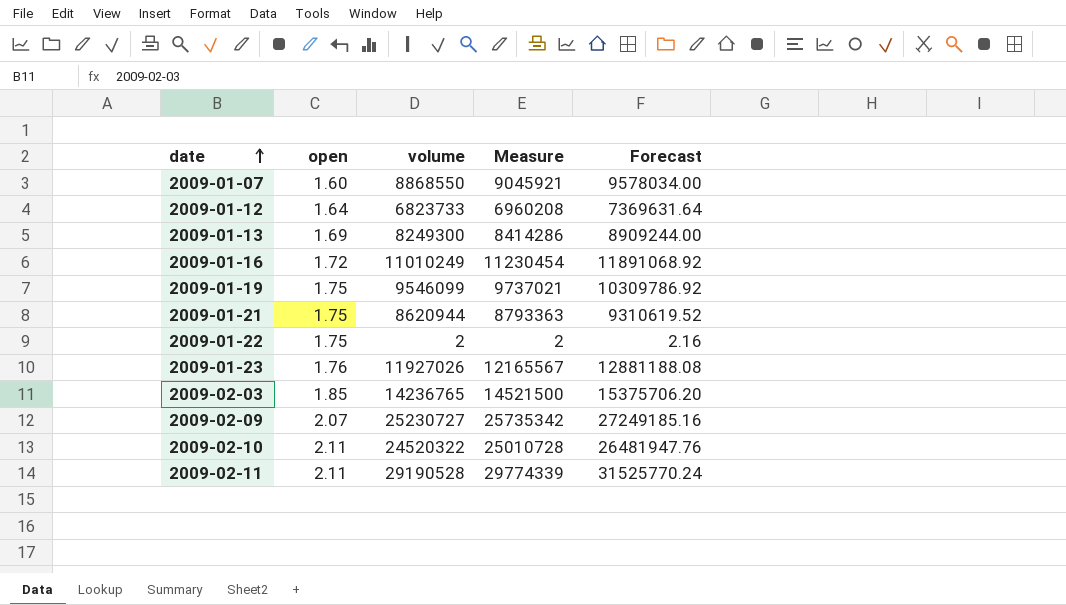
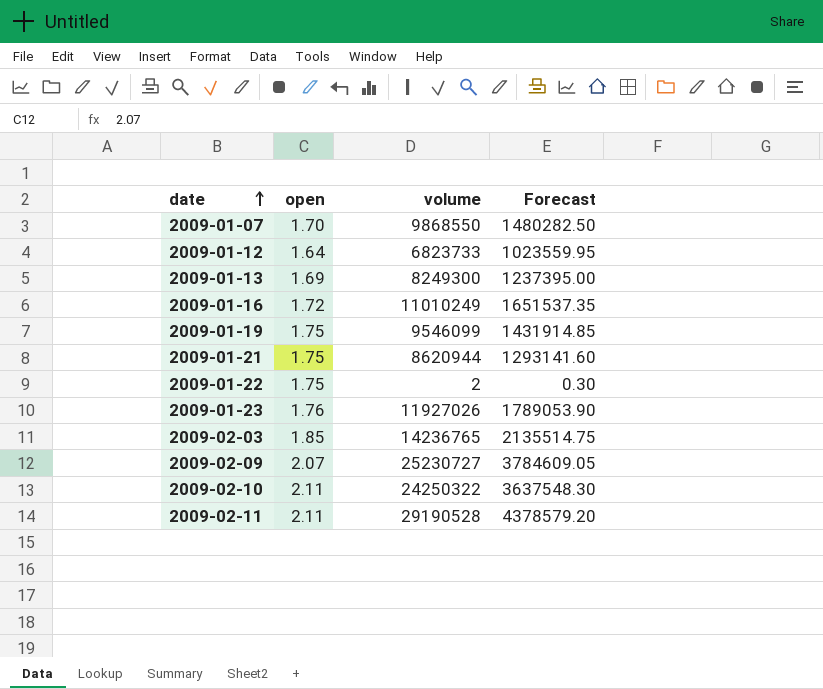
column Measure | formula: [volume] * 1.02 -> none
column Forecast | formula: [volume] * 1.08 -> [volume] * 0.15
2009-01-07 | open: 1.60 -> 1.70
2009-01-07 | volume: 8868550 -> 9868550
2009-02-10 | volume: 24520322 -> 24250322

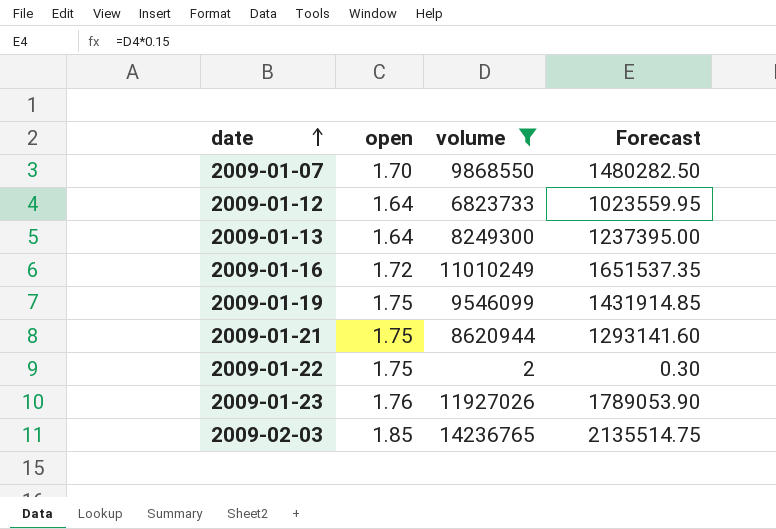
filter: none -> volume <= 14236765
2009-01-13 | open: 1.69 -> 1.64

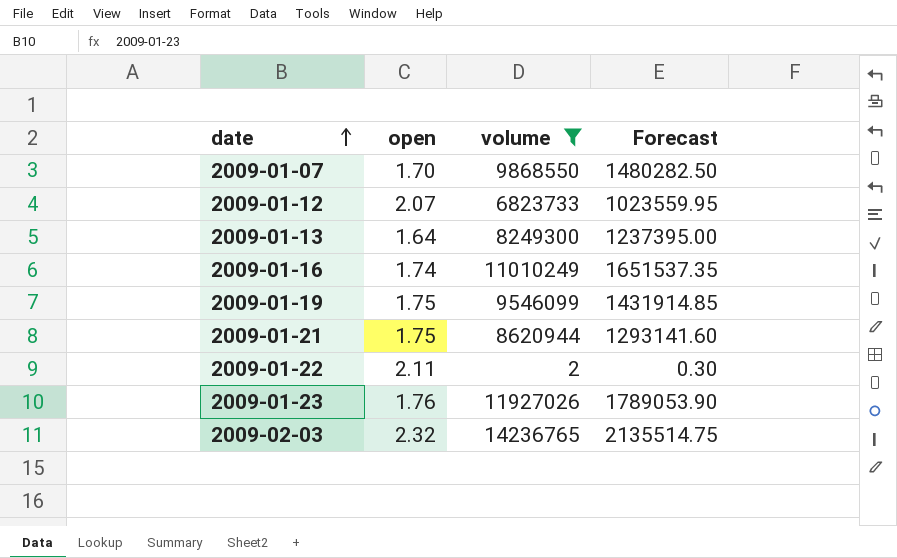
2009-01-12 | open: 1.64 -> 2.07
2009-01-16 | open: 1.72 -> 1.74
2009-01-22 | open: 1.75 -> 2.11
2009-02-03 | open: 1.85 -> 2.32

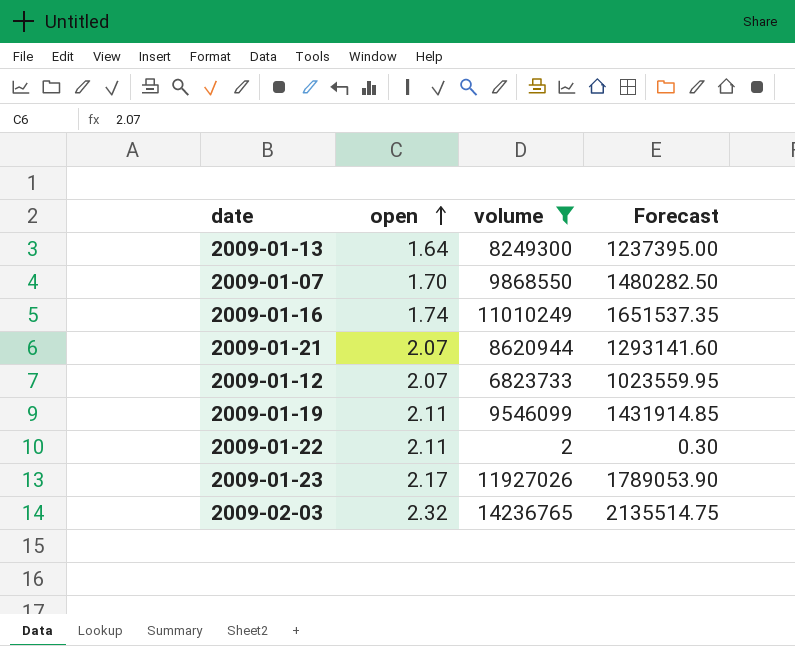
row order: date ascending -> open ascending
2009-01-21 | open: 1.75 -> 2.07
2009-01-19 | open: 1.75 -> 2.11
2009-01-23 | open: 1.76 -> 2.17

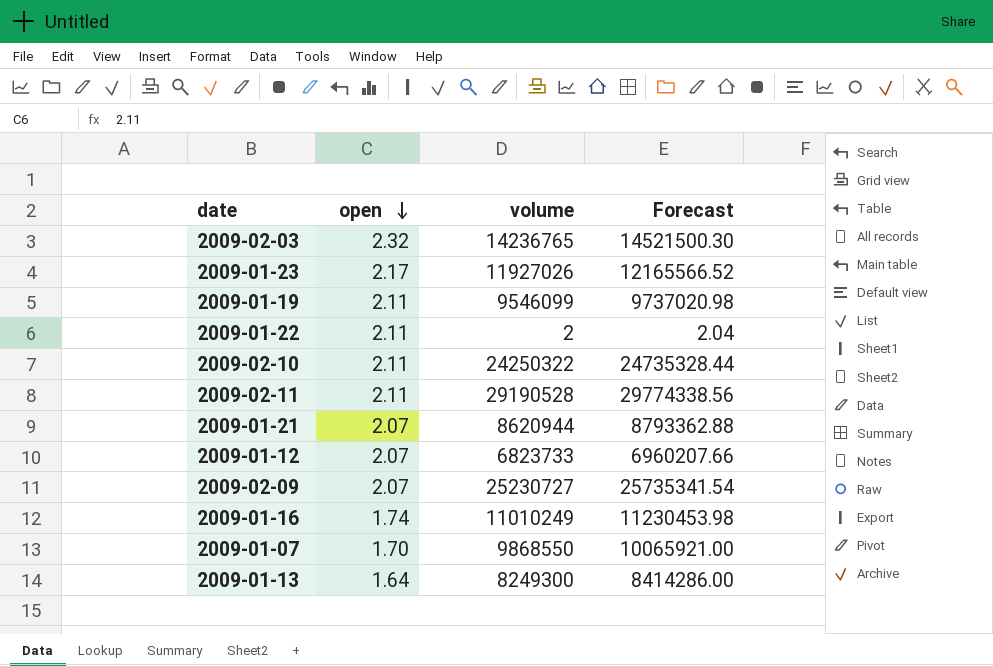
filter: volume <= 14236765 -> none
row order: open ascending -> open descending
column Forecast | formula: [volume] * 0.15 -> [volume] * 1.02

